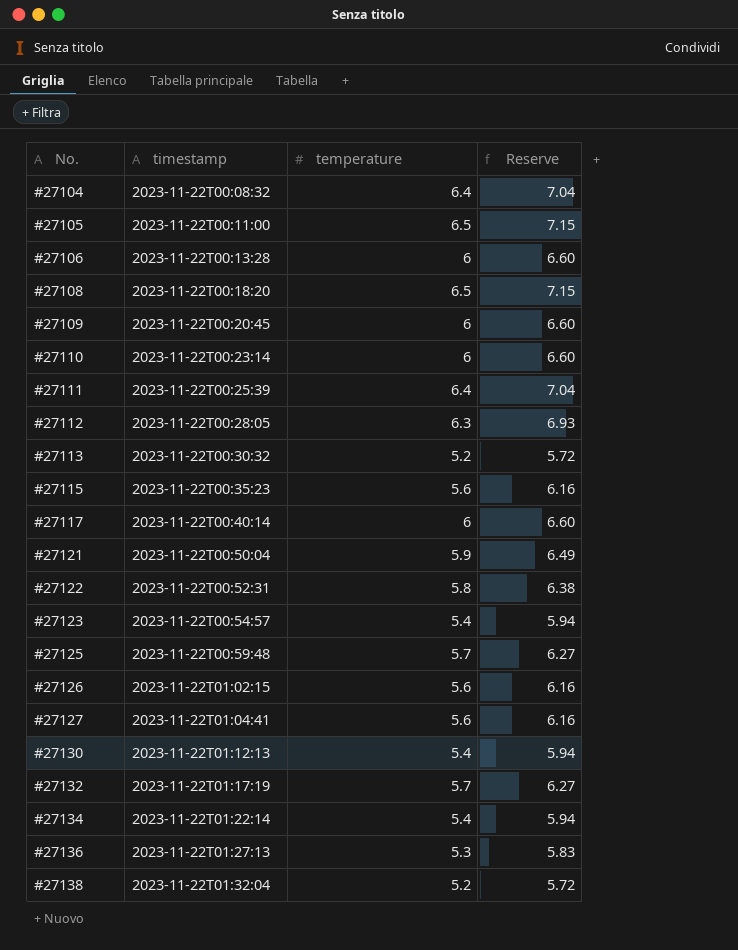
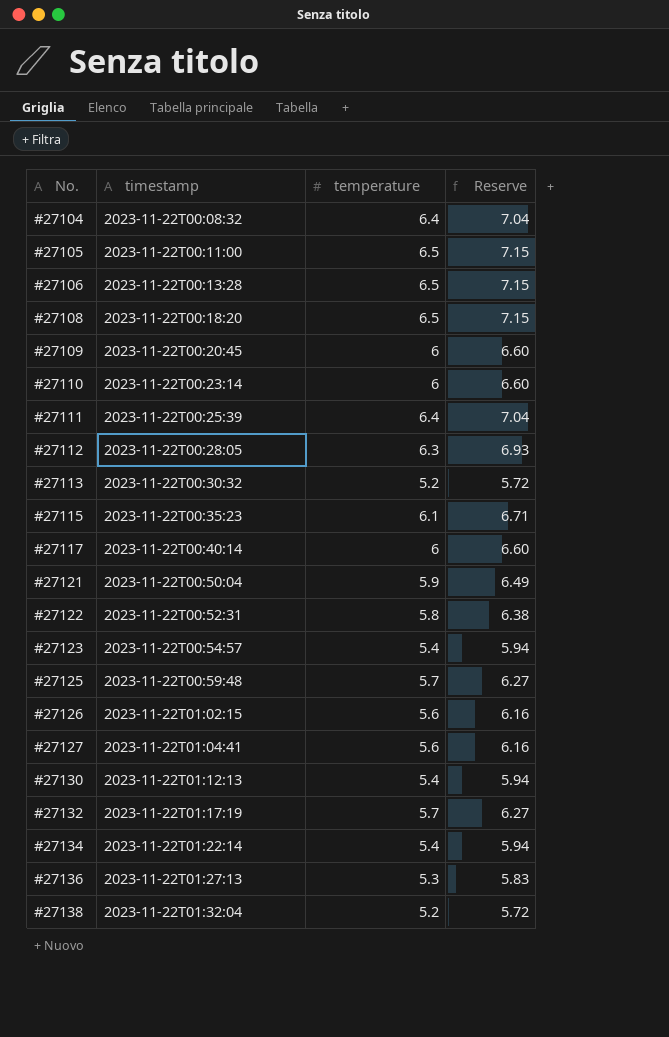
#27106 | temperature: 6 -> 6.5
#27106 | Reserve: 6.60 -> 7.15
#27115 | temperature: 5.6 -> 6.1
#27115 | Reserve: 6.16 -> 6.71

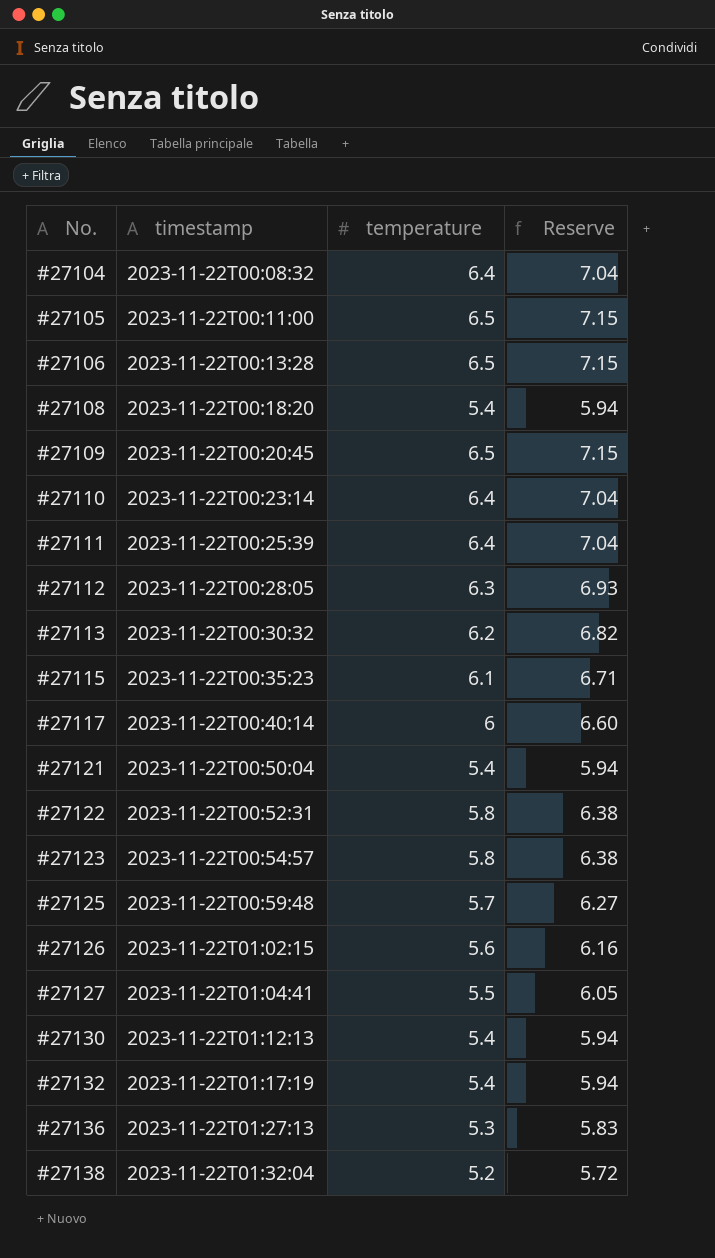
row #27134: 2023-11-22T01:22:14 | 5.4 | 5.94 -> none
#27108 | temperature: 6.5 -> 5.4
#27108 | Reserve: 7.15 -> 5.94
#27109 | temperature: 6 -> 6.5
#27109 | Reserve: 6.60 -> 7.15
#27110 | temperature: 6 -> 6.4
#27110 | Reserve: 6.60 -> 7.04
#27113 | temperature: 5.2 -> 6.2
#27113 | Reserve: 5.72 -> 6.82
#27121 | temperature: 5.9 -> 5.4
#27121 | Reserve: 6.49 -> 5.94
#27123 | temperature: 5.4 -> 5.8
#27123 | Reserve: 5.94 -> 6.38
#27127 | temperature: 5.6 -> 5.5
#27127 | Reserve: 6.16 -> 6.05
#27132 | temperature: 5.7 -> 5.4
#27132 | Reserve: 6.27 -> 5.94

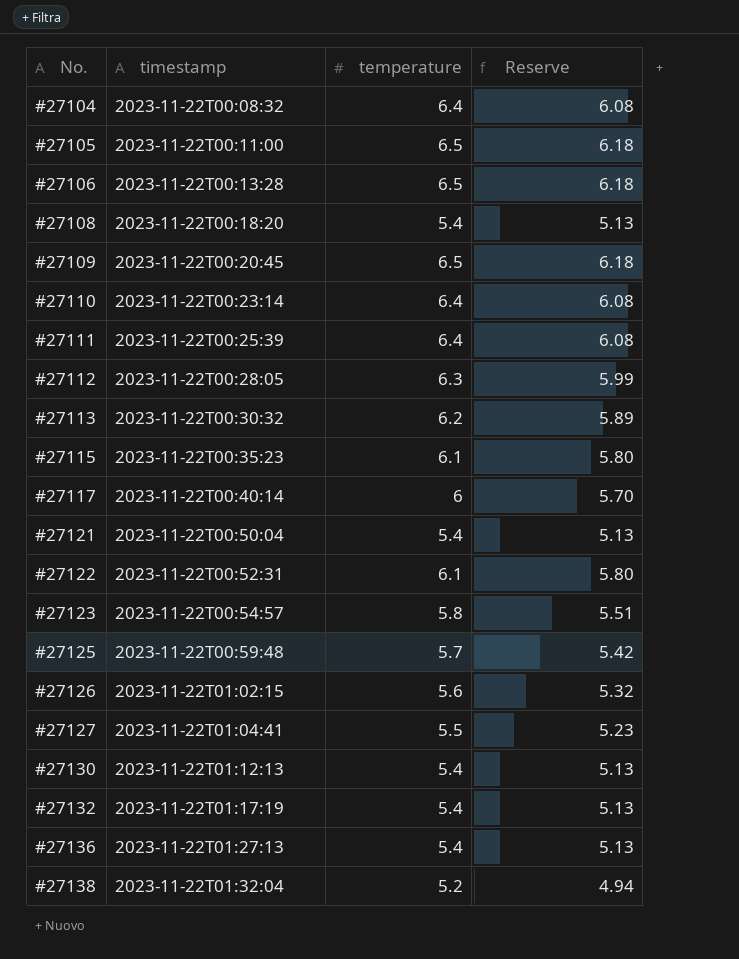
column Reserve | formula: [temperature] * 1.1 -> [temperature] * 0.95
#27122 | temperature: 5.8 -> 6.1
#27136 | temperature: 5.3 -> 5.4

